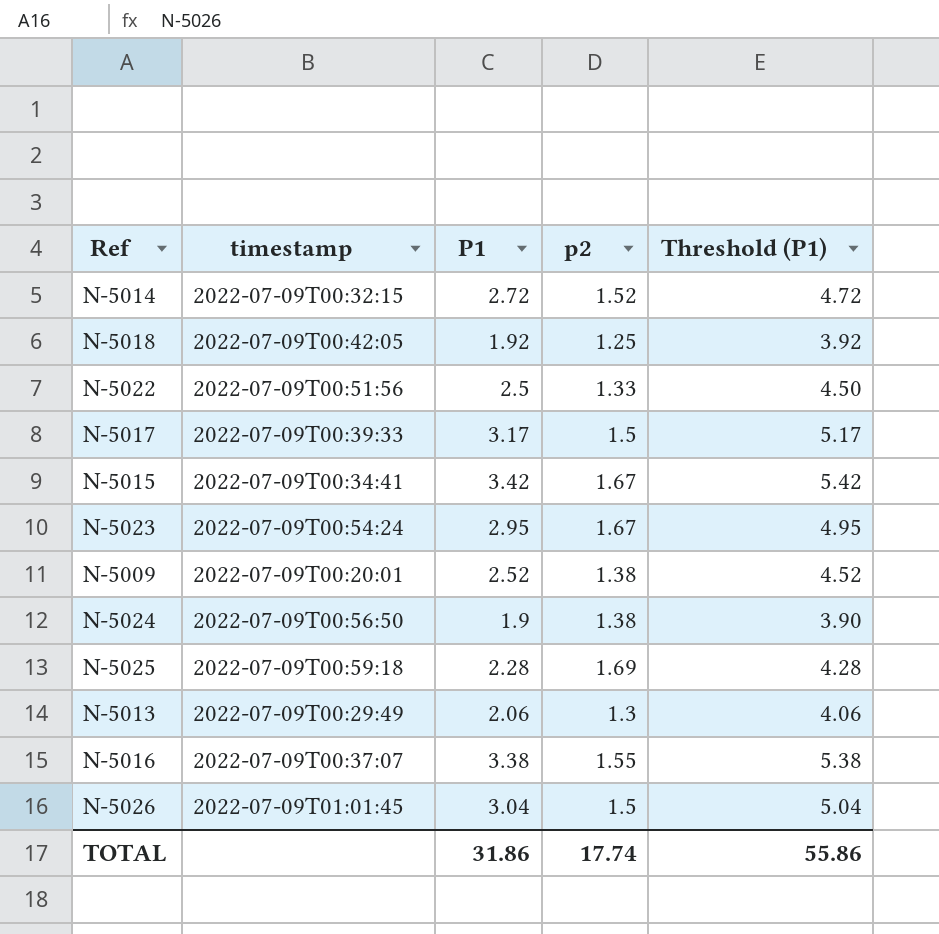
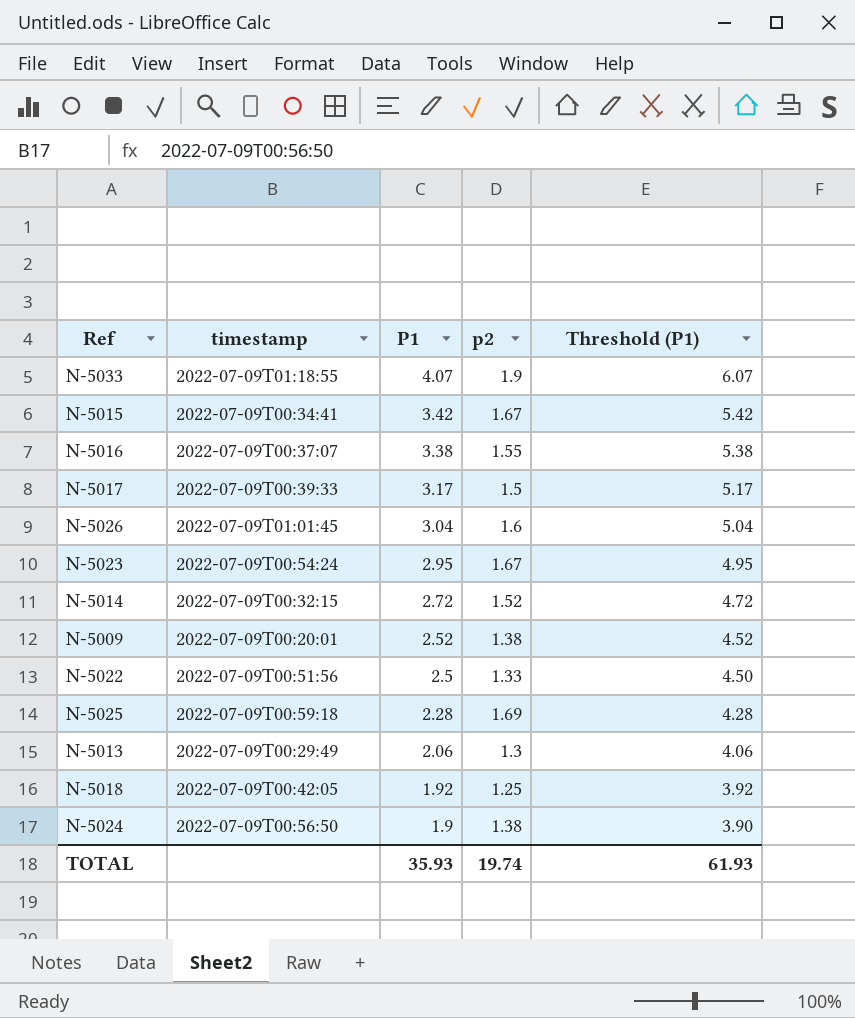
row order: none -> P1 descending
row N-5033: none -> 2022-07-09T01:18:55 | 4.07 | 1.9 | 6.07
N-5026 | p2: 1.5 -> 1.6
TOTAL | P1: 31.86 -> 35.93
TOTAL | p2: 17.74 -> 19.74
TOTAL | Threshold (P1): 55.86 -> 61.93

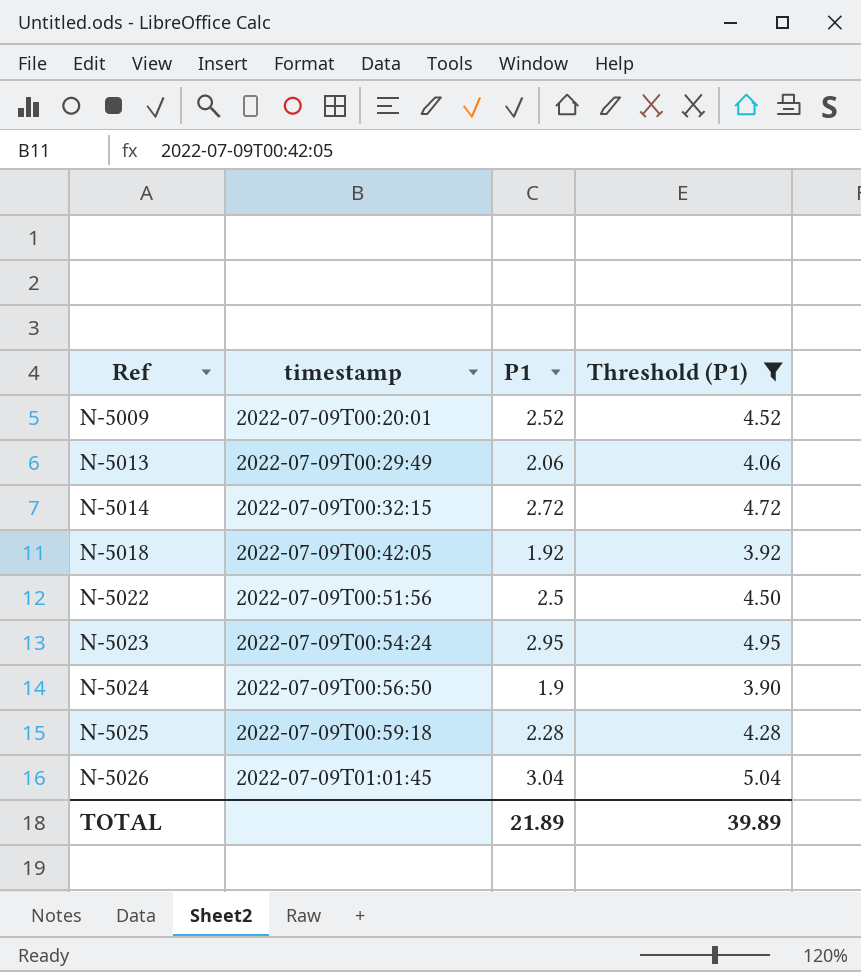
filter: none -> Threshold (P1) <= 5.04
row order: P1 descending -> Ref ascending
column p2 | position: 4 -> none
TOTAL | P1: 35.93 -> 21.89
TOTAL | Threshold (P1): 61.93 -> 39.89

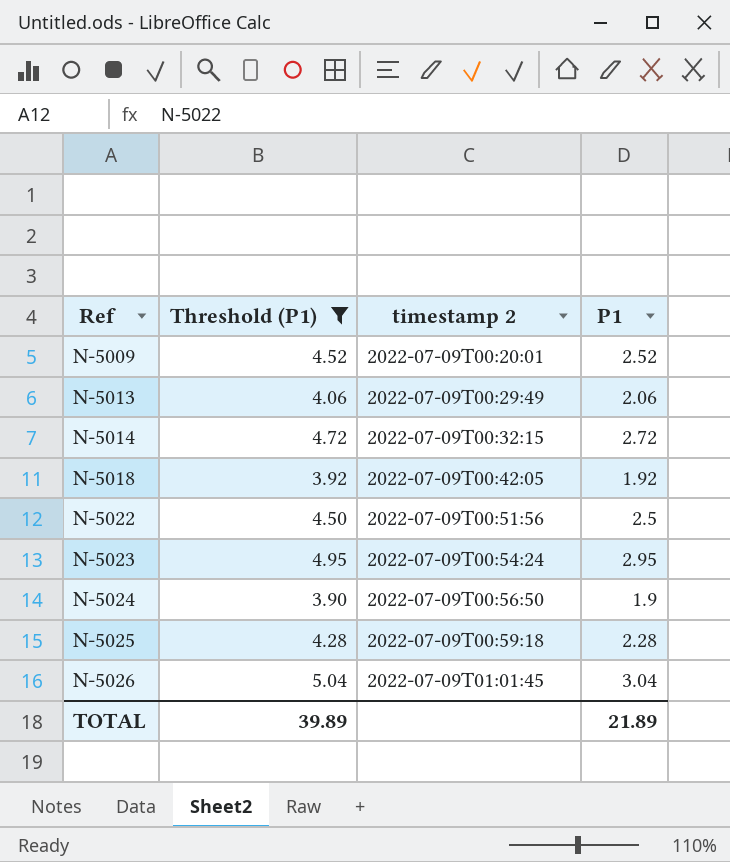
column Threshold (P1) | position: 4 -> 2
column name: timestamp -> timestamp 2

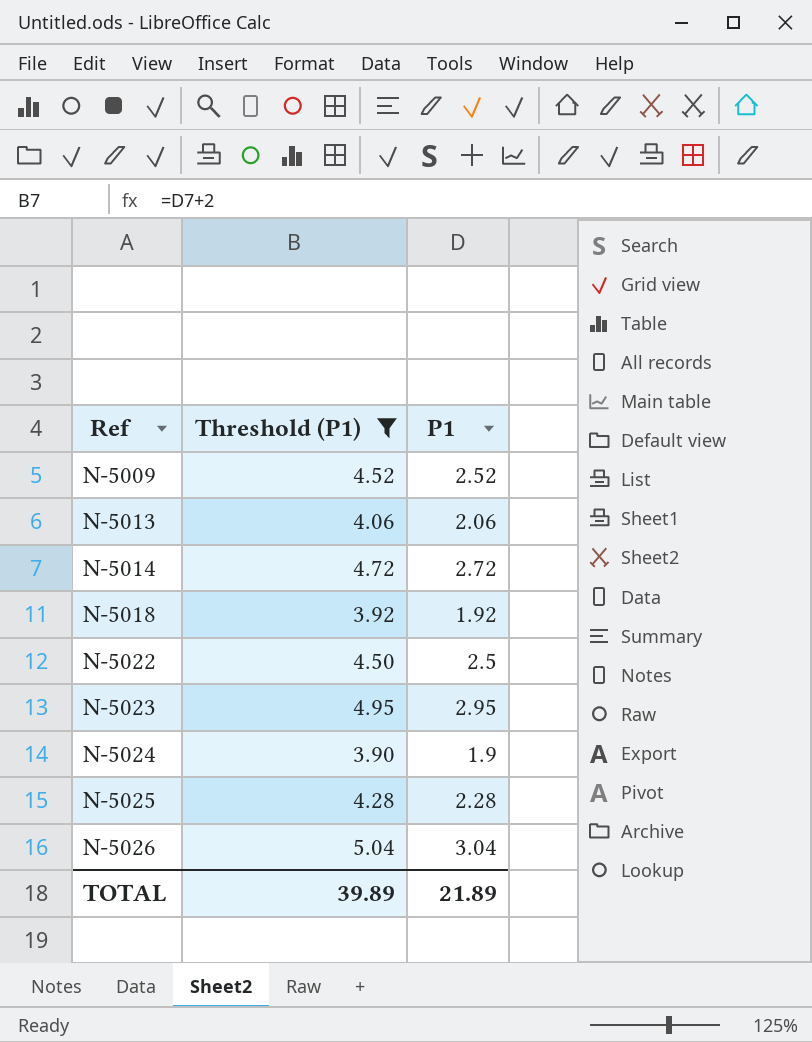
column timestamp 2 | position: 3 -> none

